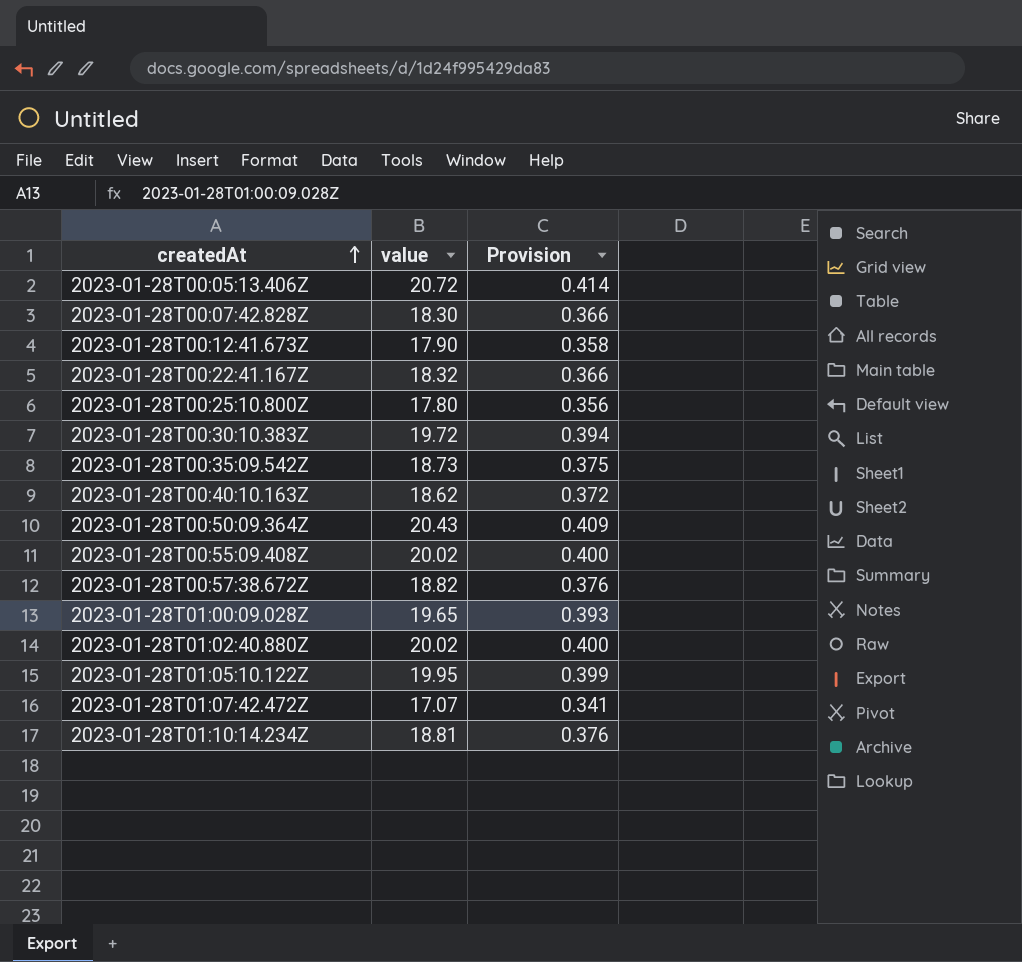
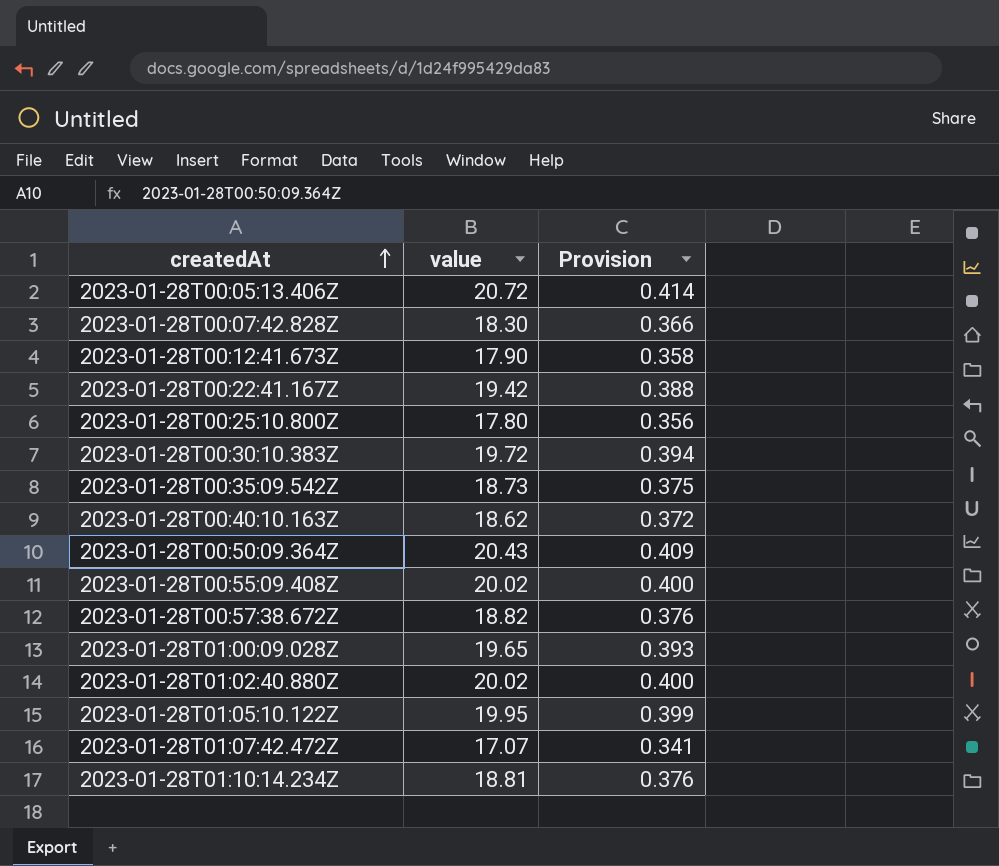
2023-01-28T00:22:41.167Z | value: 18.32 -> 19.42
2023-01-28T00:22:41.167Z | Provision: 0.366 -> 0.388

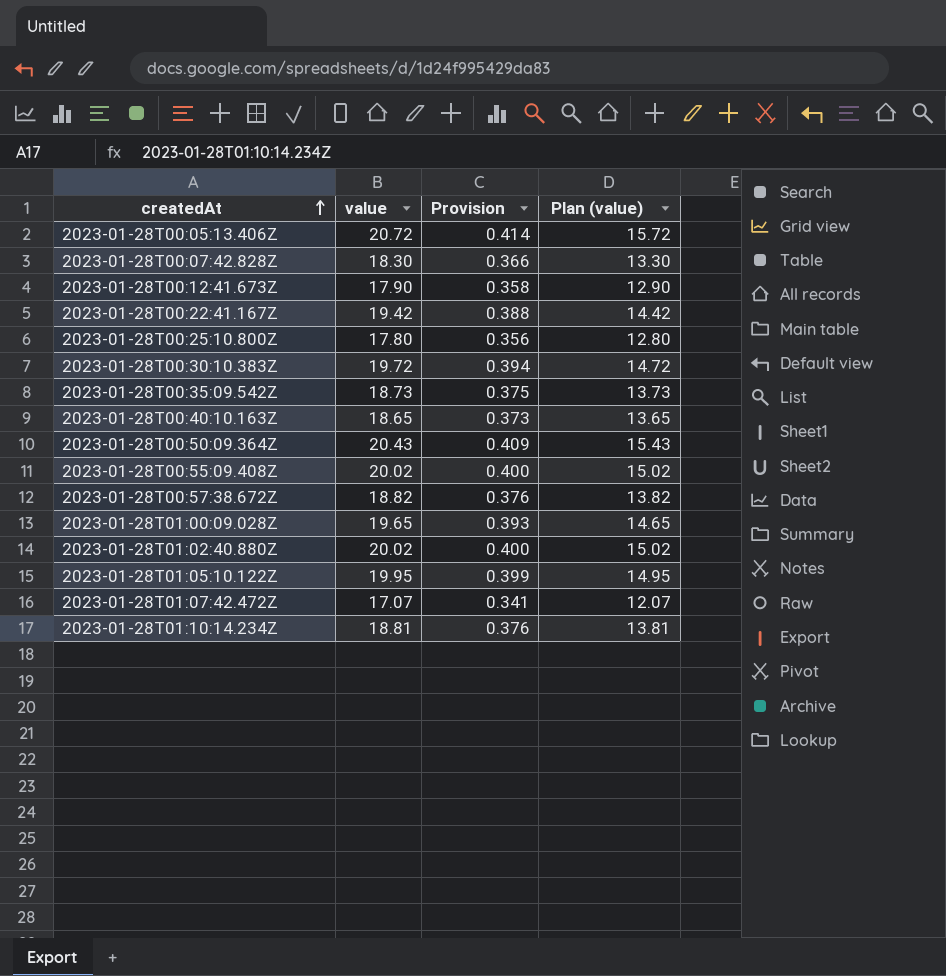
column Plan (value) | formula: none -> [value] - 5
2023-01-28T00:40:10.163Z | value: 18.62 -> 18.65
2023-01-28T00:40:10.163Z | Provision: 0.372 -> 0.373

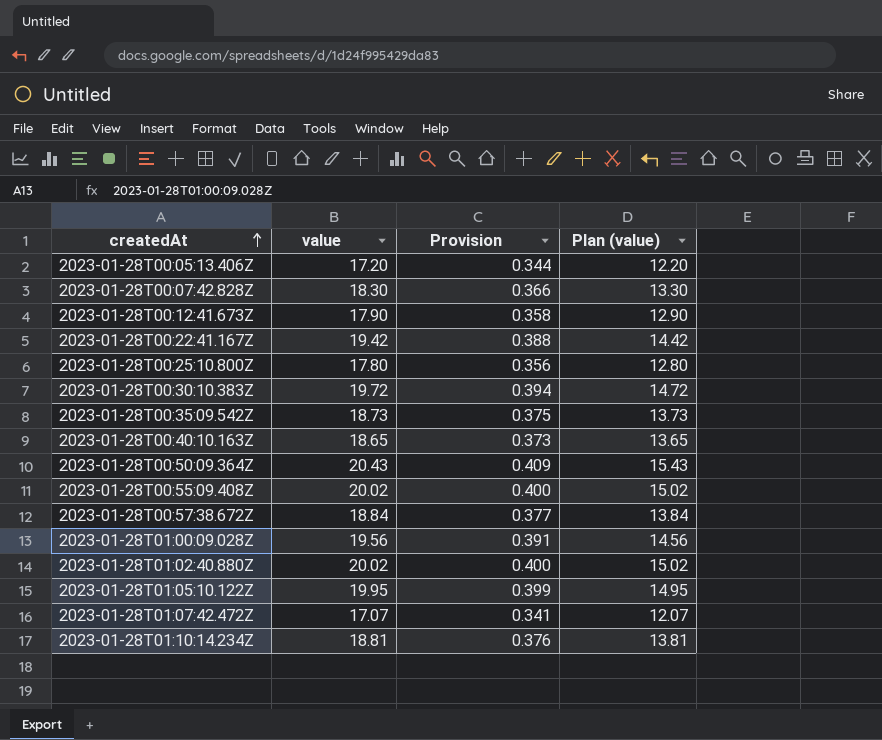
2023-01-28T00:05:13.406Z | value: 20.72 -> 17.20
2023-01-28T00:05:13.406Z | Provision: 0.414 -> 0.344
2023-01-28T00:05:13.406Z | Plan (value): 15.72 -> 12.20
2023-01-28T00:57:38.672Z | value: 18.82 -> 18.84
2023-01-28T00:57:38.672Z | Provision: 0.376 -> 0.377
2023-01-28T00:57:38.672Z | Plan (value): 13.82 -> 13.84
2023-01-28T01:00:09.028Z | value: 19.65 -> 19.56
2023-01-28T01:00:09.028Z | Provision: 0.393 -> 0.391
2023-01-28T01:00:09.028Z | Plan (value): 14.65 -> 14.56

